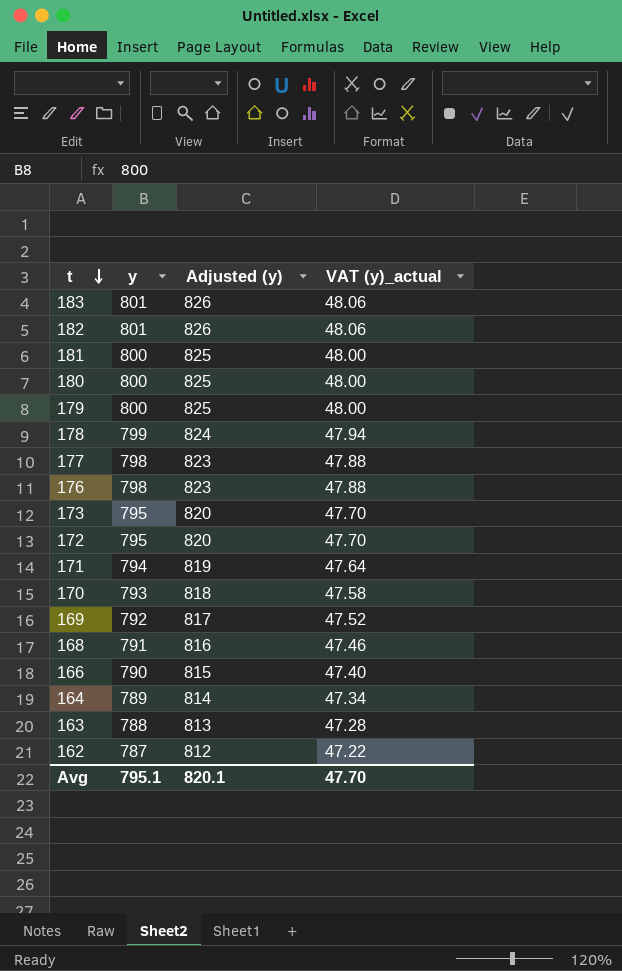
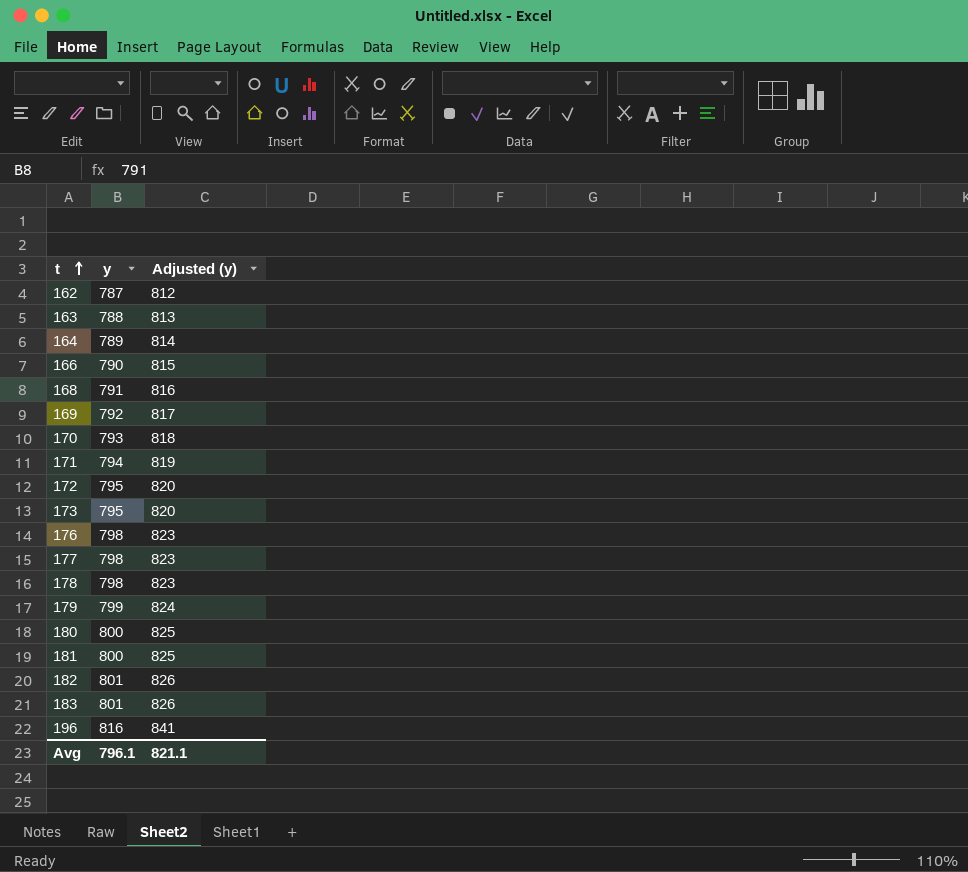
row order: t descending -> t ascending
column VAT (y)_actual | formula: [y] * 0.06 -> none
178 | y: 799 -> 798
178 | Adjusted (y): 824 -> 823
179 | y: 800 -> 799
179 | Adjusted (y): 825 -> 824
row 196: none -> 816 | 841
Avg | y: 795.1 -> 796.1
Avg | Adjusted (y): 820.1 -> 821.1

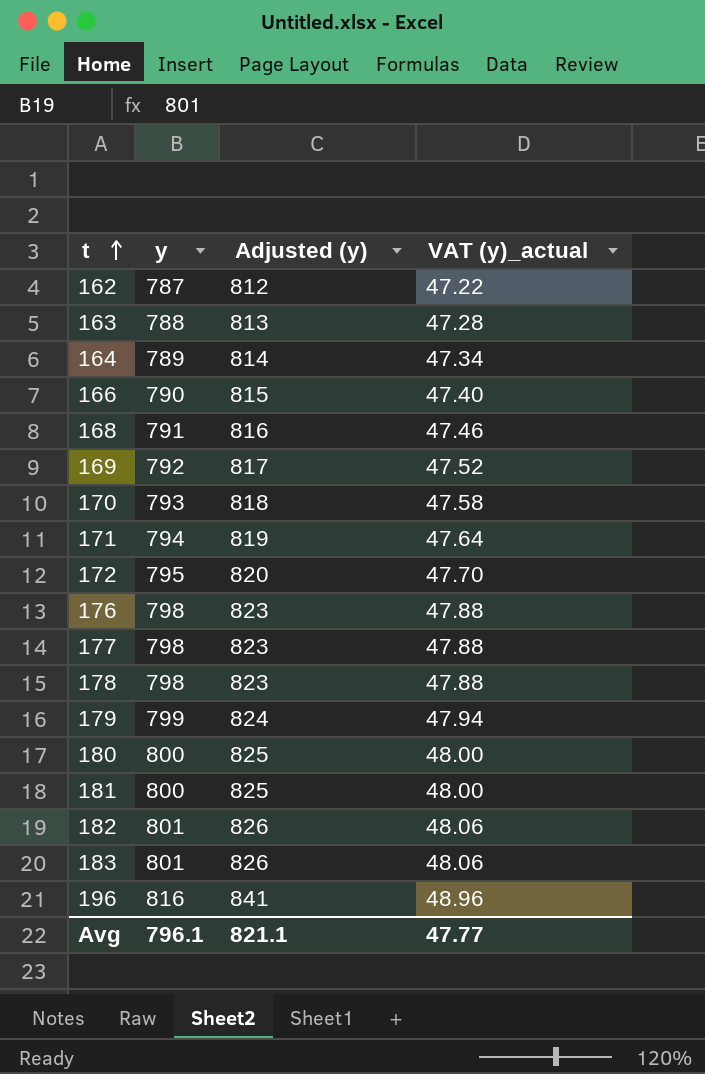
column VAT (y)_actual | formula: none -> [y] * 0.06
row 173: 795 | 820 -> none

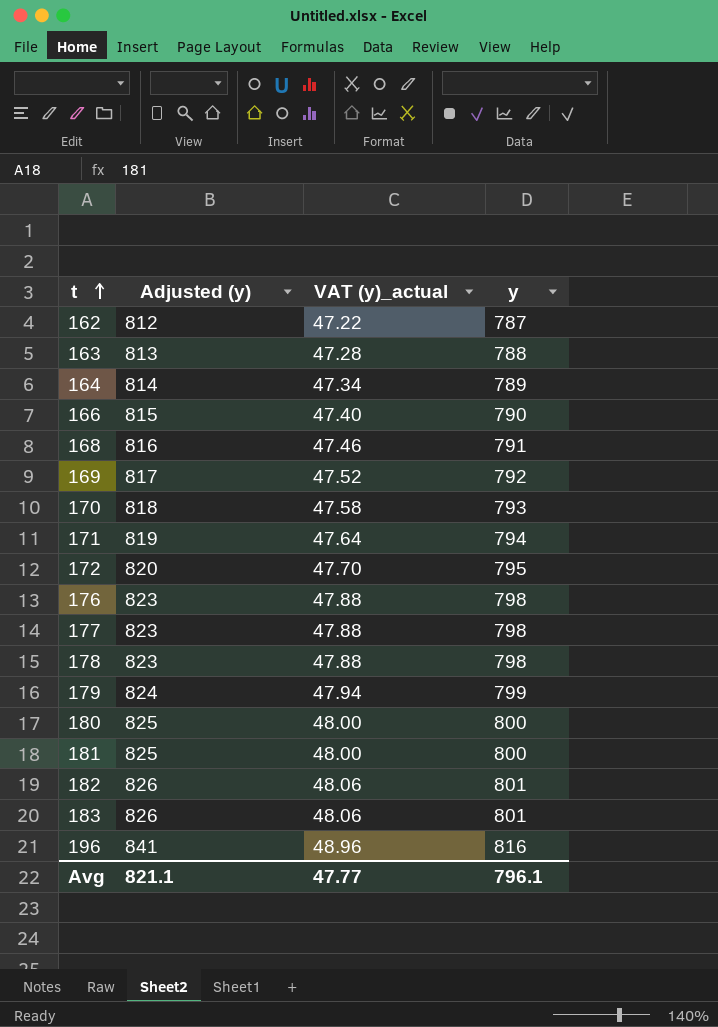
column y | position: 2 -> 4

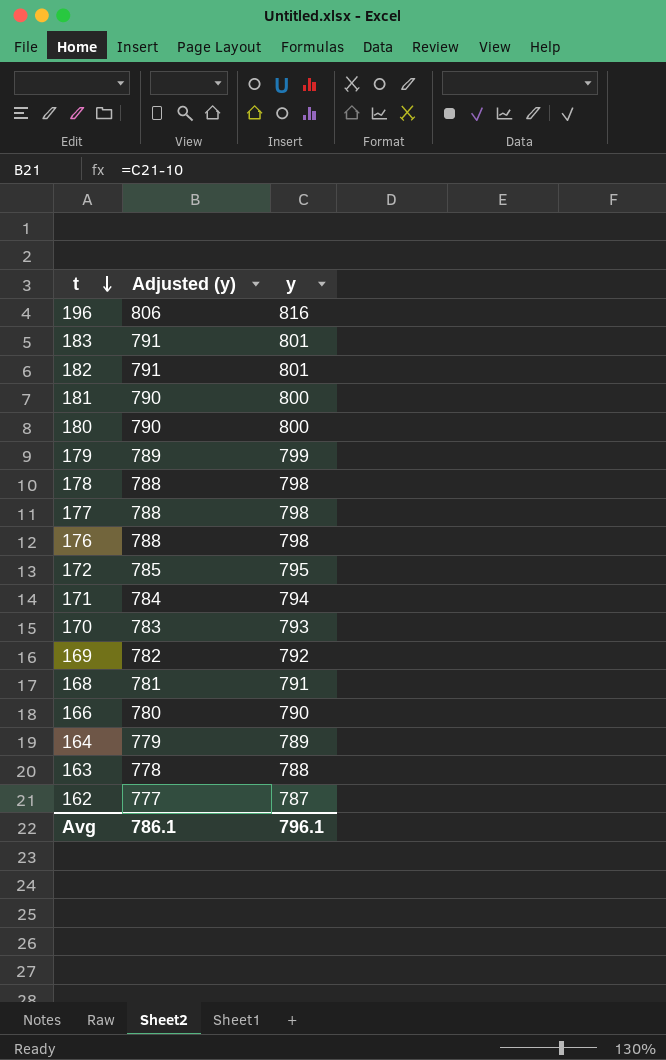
row order: t ascending -> t descending
column VAT (y)_actual | formula: [y] * 0.06 -> none
column Adjusted (y) | formula: [y] + 25 -> [y] - 10
Avg | Adjusted (y): 821.1 -> 786.1

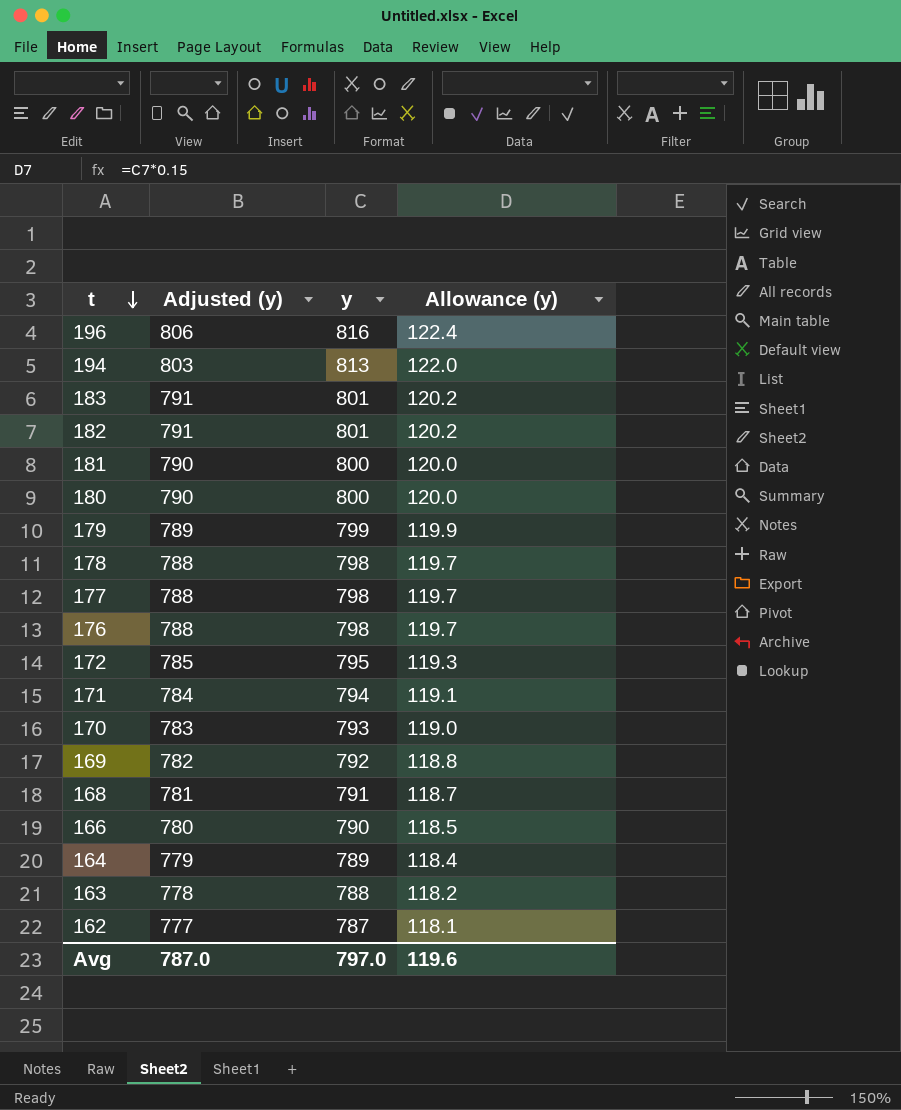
column Allowance (y) | formula: none -> [y] * 0.15
row 194: none -> 803 | 813 | 122.0
Avg | Adjusted (y): 786.1 -> 787.0
Avg | y: 796.1 -> 797.0

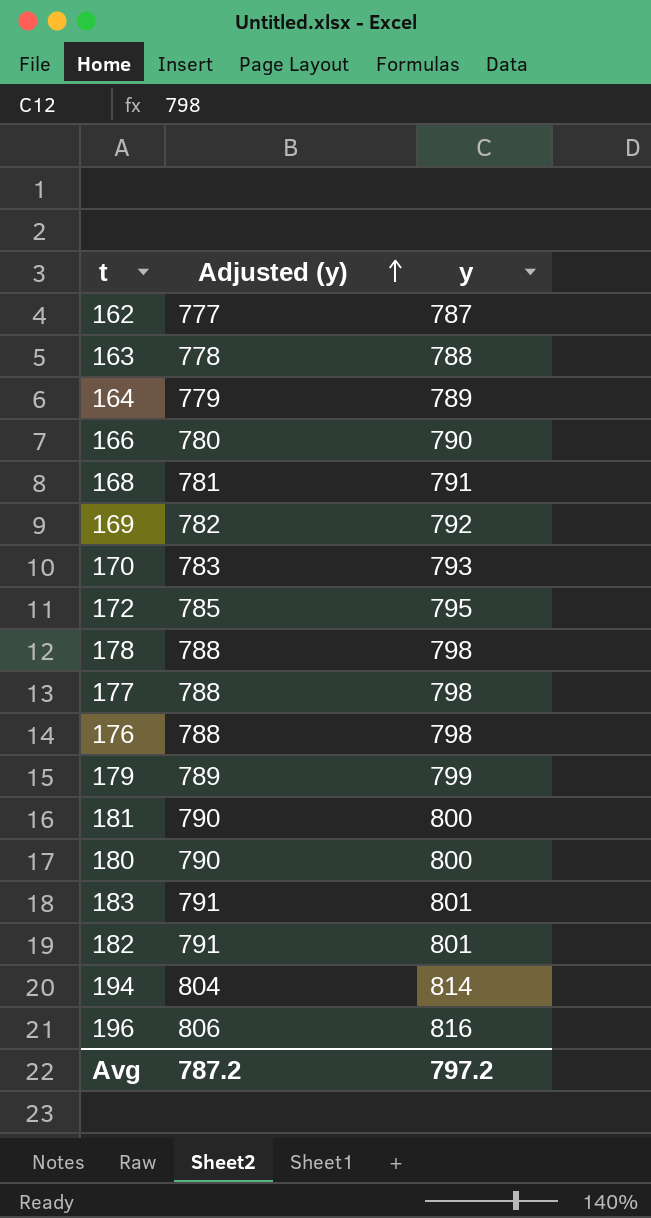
row order: t descending -> Adjusted (y) ascending
column Allowance (y) | formula: [y] * 0.15 -> none
row 171: 784 | 794 | 119.1 -> none
194 | Adjusted (y): 803 -> 804
194 | y: 813 -> 814
Avg | Adjusted (y): 787.0 -> 787.2
Avg | y: 797.0 -> 797.2

